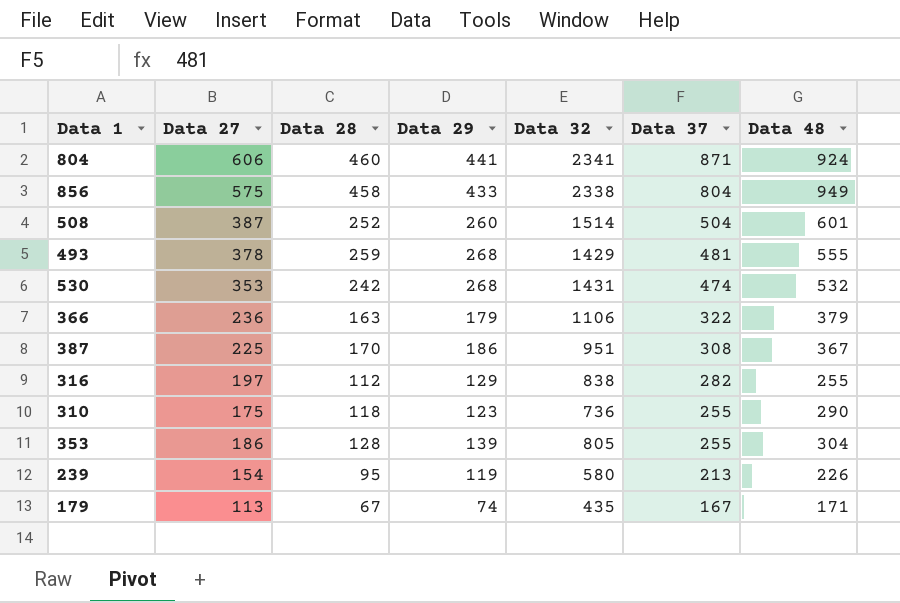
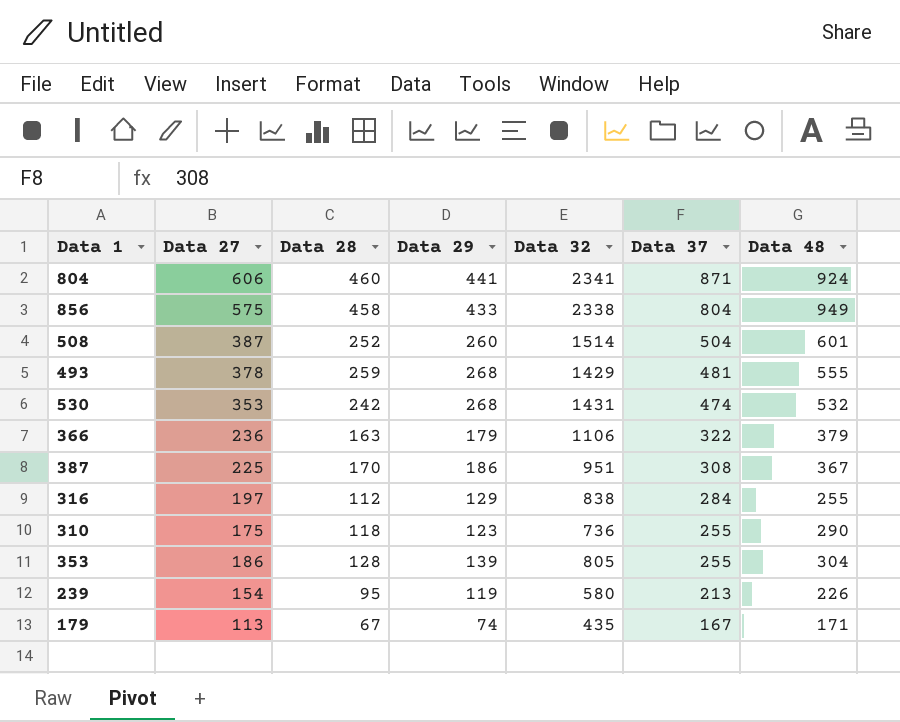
316 | Data 37: 282 -> 284

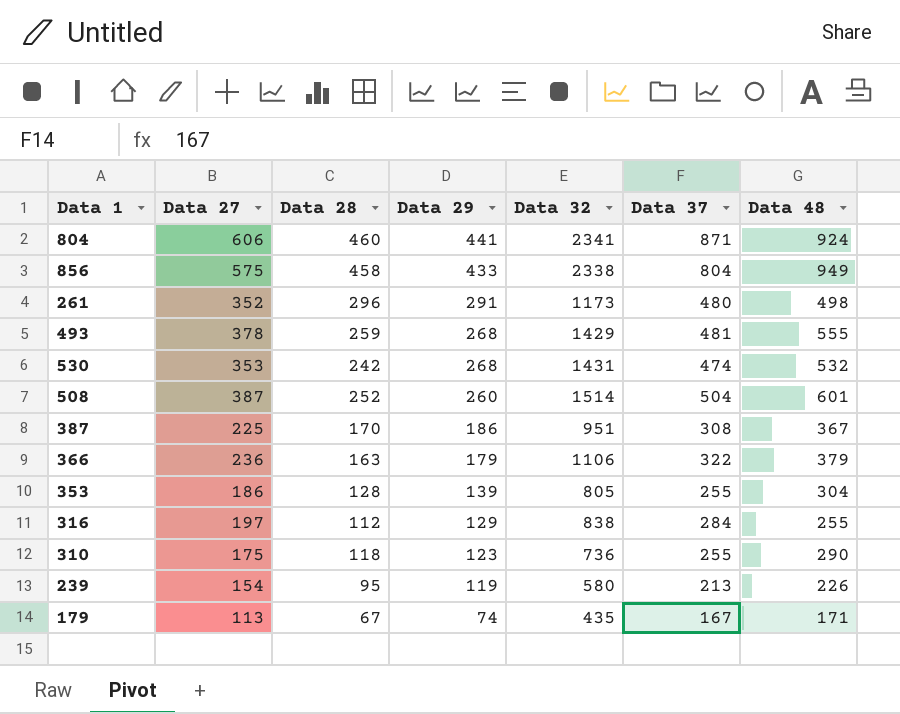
row order: Data 37 descending -> Data 29 descending
row 261: none -> 352 | 296 | 291 | 1173 | 480 | 498

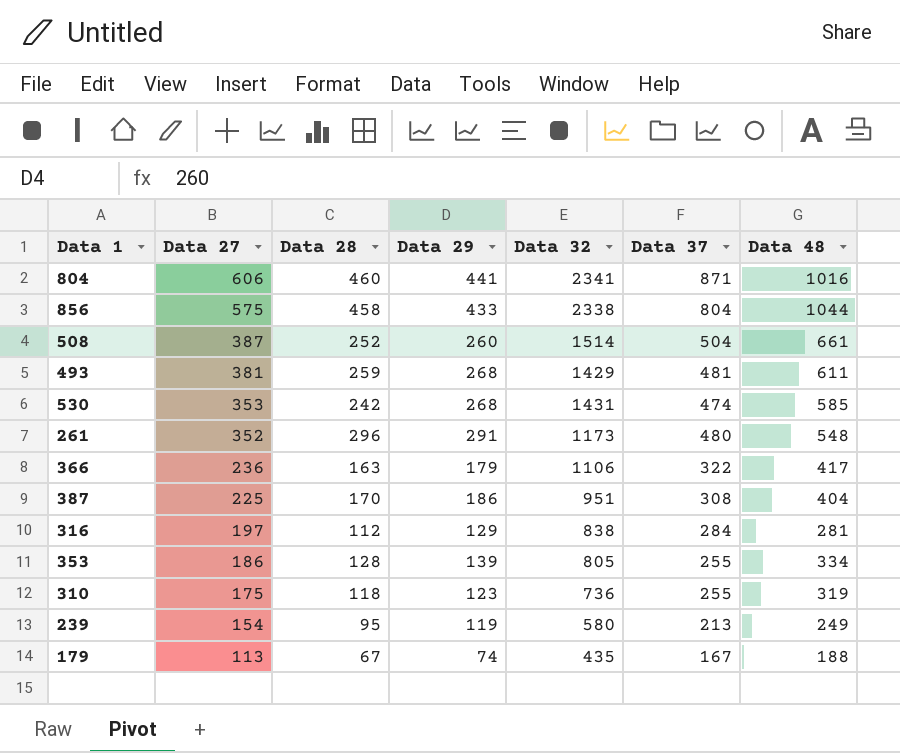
row order: Data 29 descending -> Data 27 descending
804 | Data 48: 924 -> 1016
856 | Data 48: 949 -> 1044
508 | Data 48: 601 -> 661
493 | Data 27: 378 -> 381
493 | Data 48: 555 -> 611
530 | Data 48: 532 -> 585
261 | Data 48: 498 -> 548
366 | Data 48: 379 -> 417
387 | Data 48: 367 -> 404
316 | Data 48: 255 -> 281
353 | Data 48: 304 -> 334
310 | Data 48: 290 -> 319
239 | Data 48: 226 -> 249
179 | Data 48: 171 -> 188

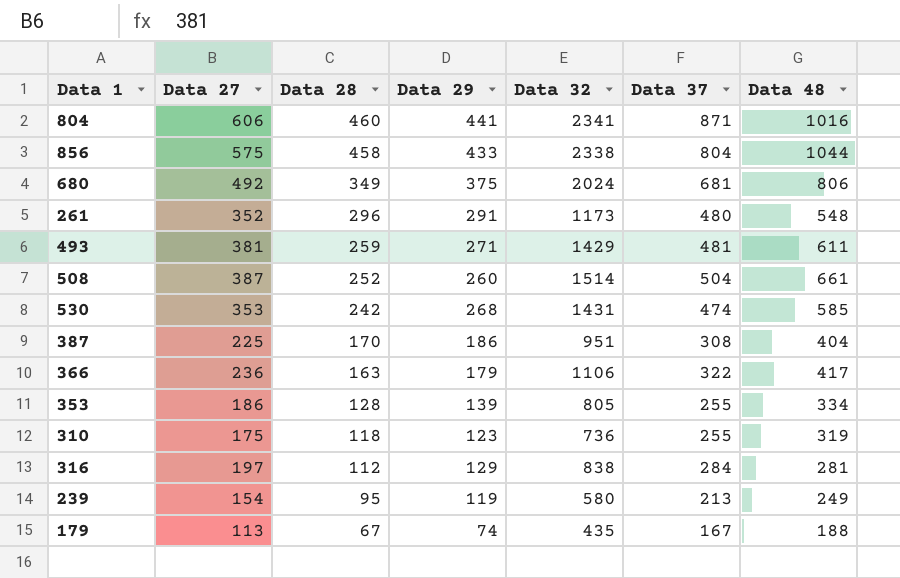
row order: Data 27 descending -> Data 28 descending
row 680: none -> 492 | 349 | 375 | 2024 | 681 | 806
493 | Data 29: 268 -> 271

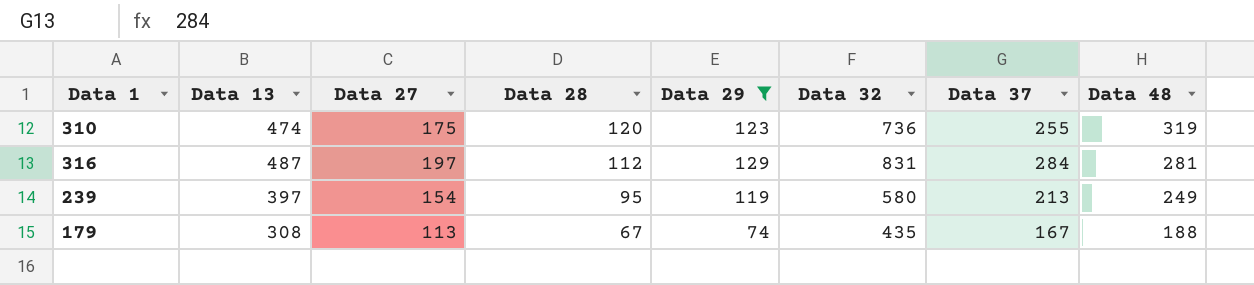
filter: none -> Data 29 <= 129
column Data 13 | position: none -> 2
310 | Data 28: 118 -> 120
316 | Data 32: 838 -> 831

